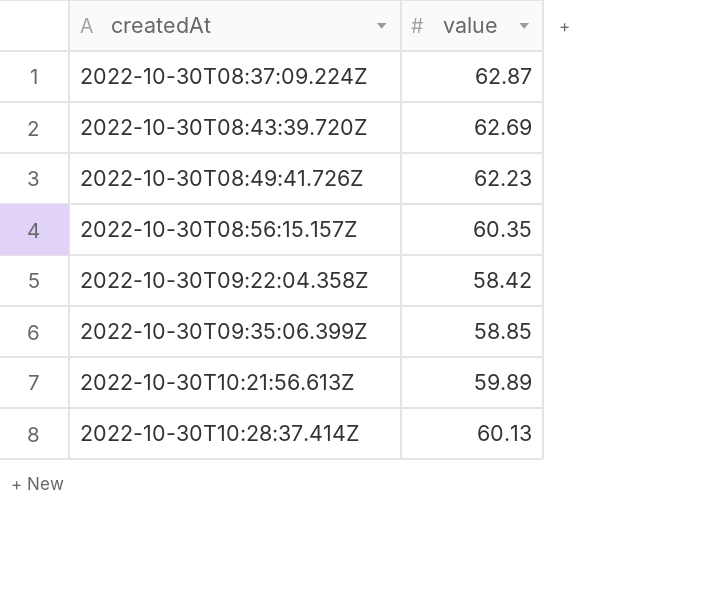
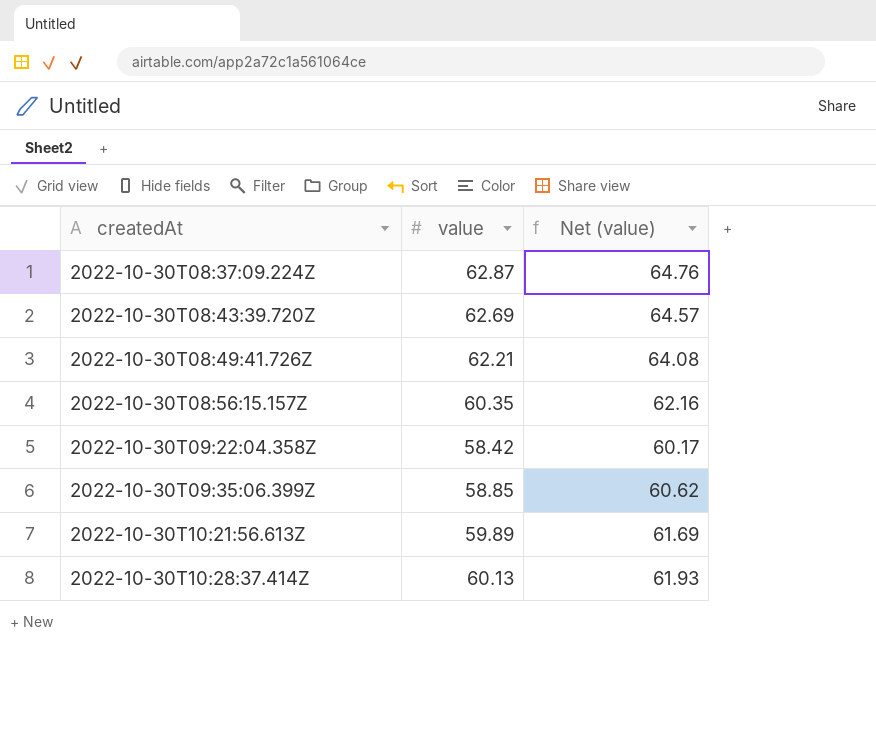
column Net (value) | formula: none -> [value] * 1.03
2022-10-30T08:49:41.726Z | value: 62.23 -> 62.21

